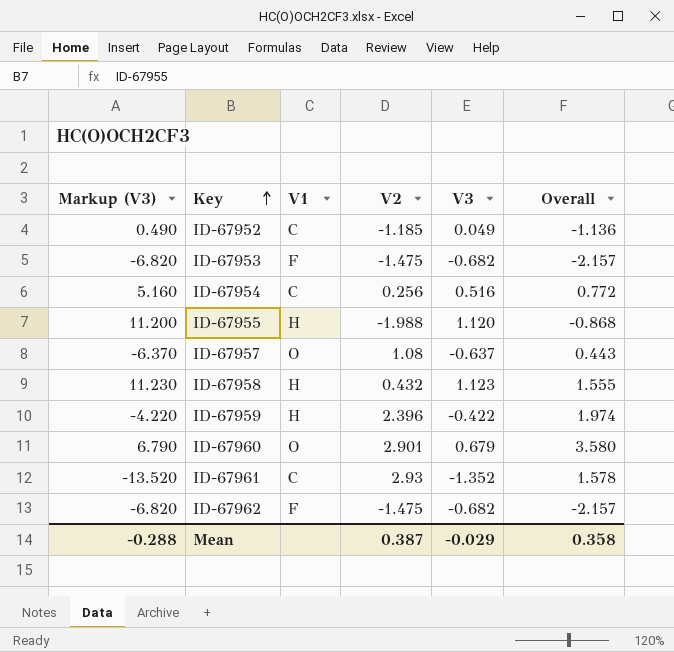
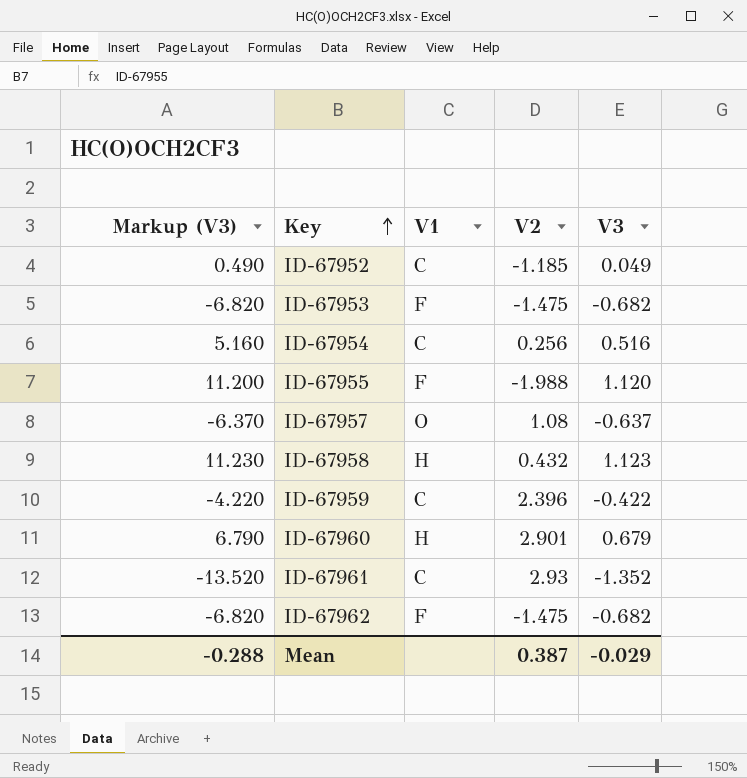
column Overall | formula: [V2] + [V3] -> none
ID-67955 | V1: H -> F
ID-67959 | V1: H -> C
ID-67960 | V1: O -> H

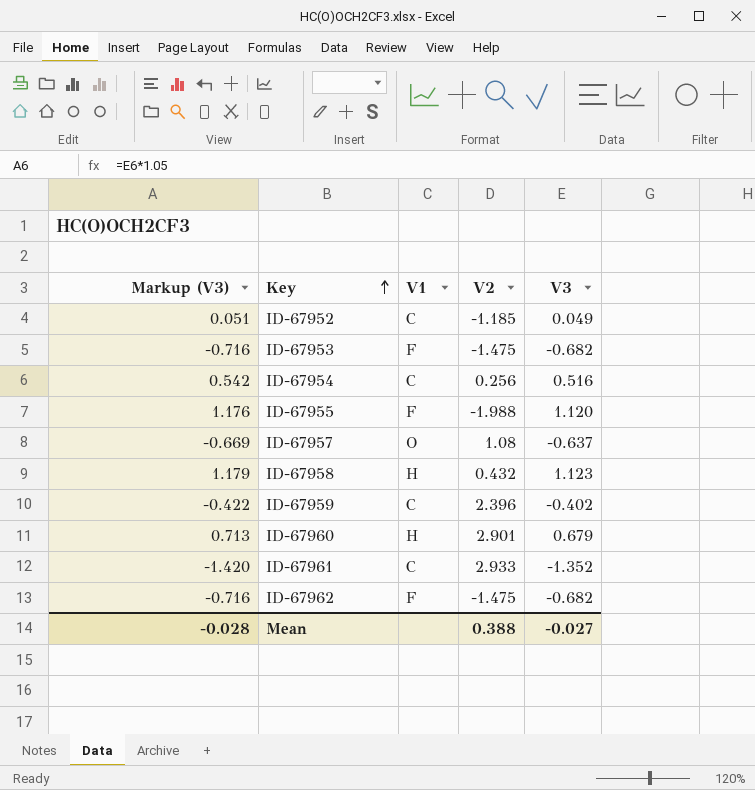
column Markup (V3) | formula: [V3] * 10 -> [V3] * 1.05
ID-67959 | V3: -0.422 -> -0.402
ID-67961 | V2: 2.93 -> 2.933
Mean | Markup (V3): -0.288 -> -0.028
Mean | V2: 0.387 -> 0.388
Mean | V3: -0.029 -> -0.027

